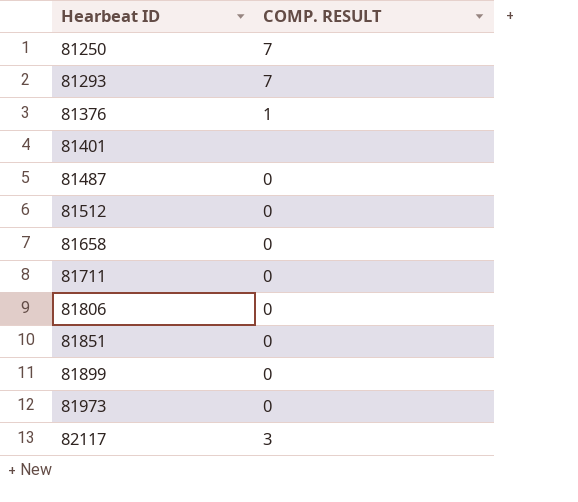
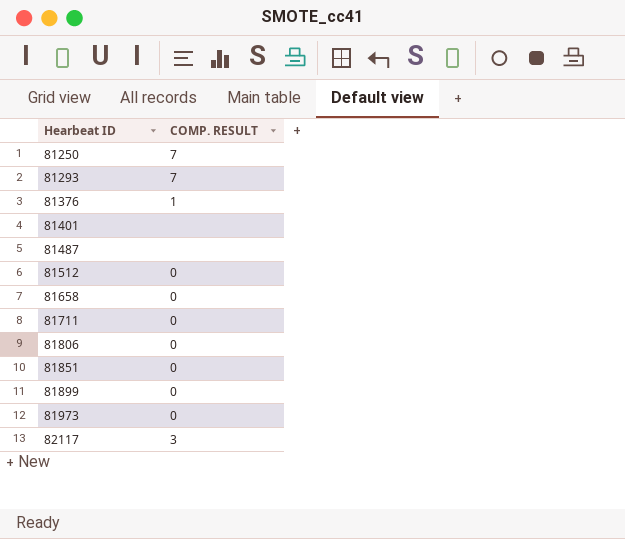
81487 | COMP. RESULT: 0 -> none

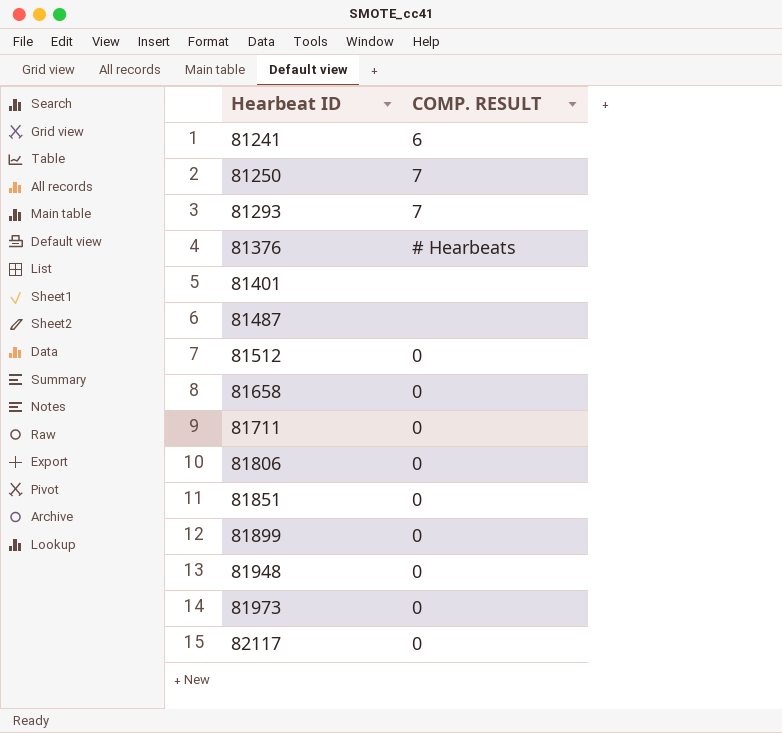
row 81241: none -> 6
81376 | COMP. RESULT: 1 -> # Hearbeats
row 81948: none -> 0
82117 | COMP. RESULT: 3 -> 0

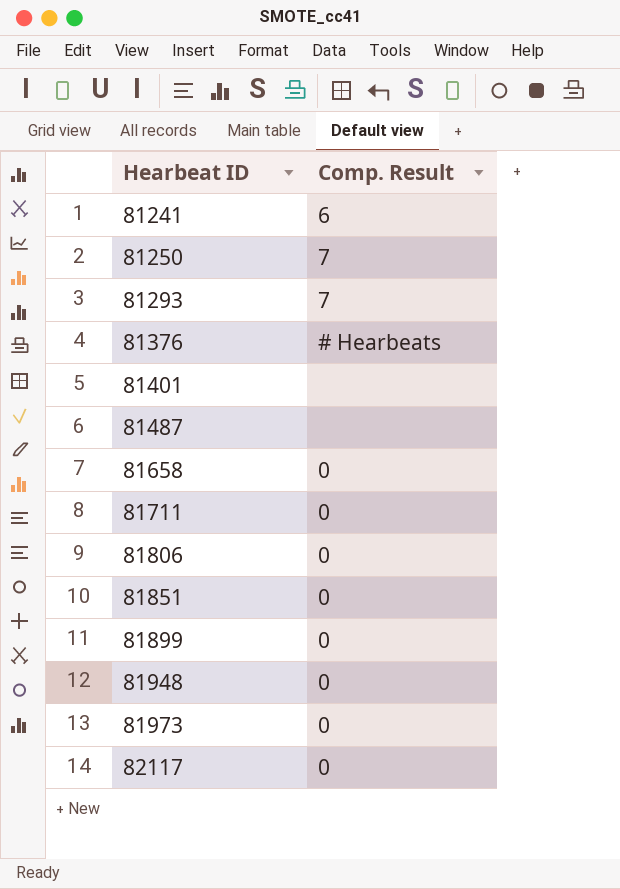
column name: COMP. RESULT -> Comp. Result
row 81512: 0 -> none

